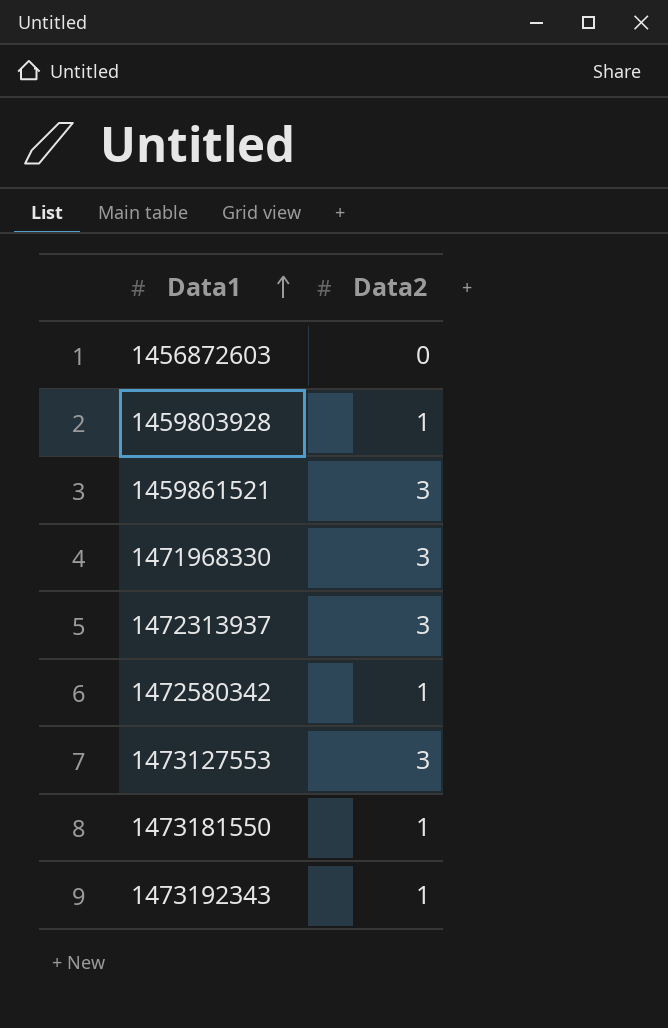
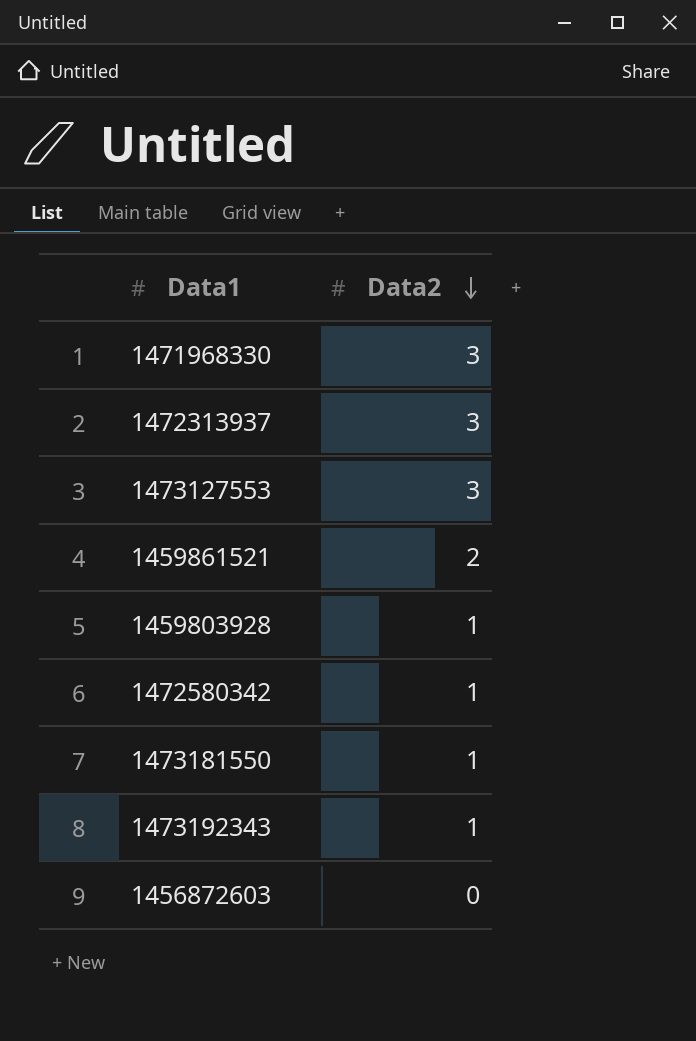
row order: Data1 ascending -> Data2 descending
1459861521 | Data2: 3 -> 2

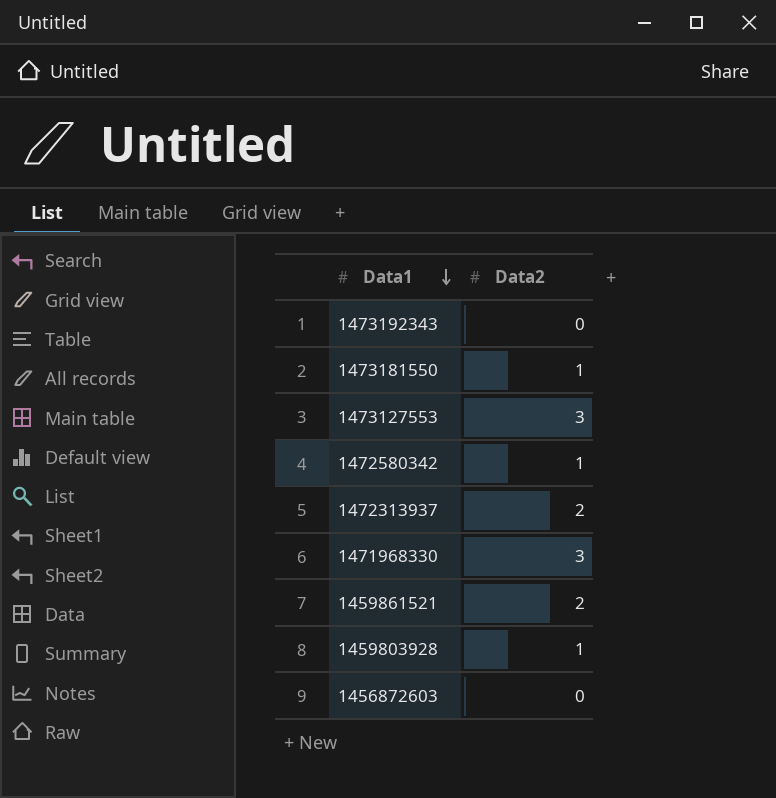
row order: Data2 descending -> Data1 descending
1473192343 | Data2: 1 -> 0
1472313937 | Data2: 3 -> 2

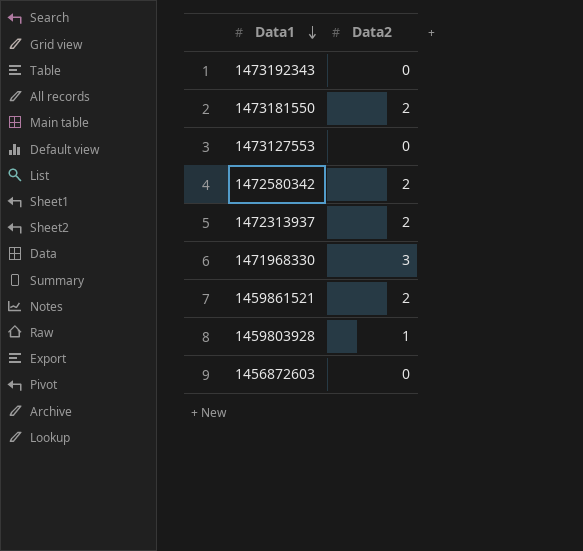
1473181550 | Data2: 1 -> 2
1473127553 | Data2: 3 -> 0
1472580342 | Data2: 1 -> 2

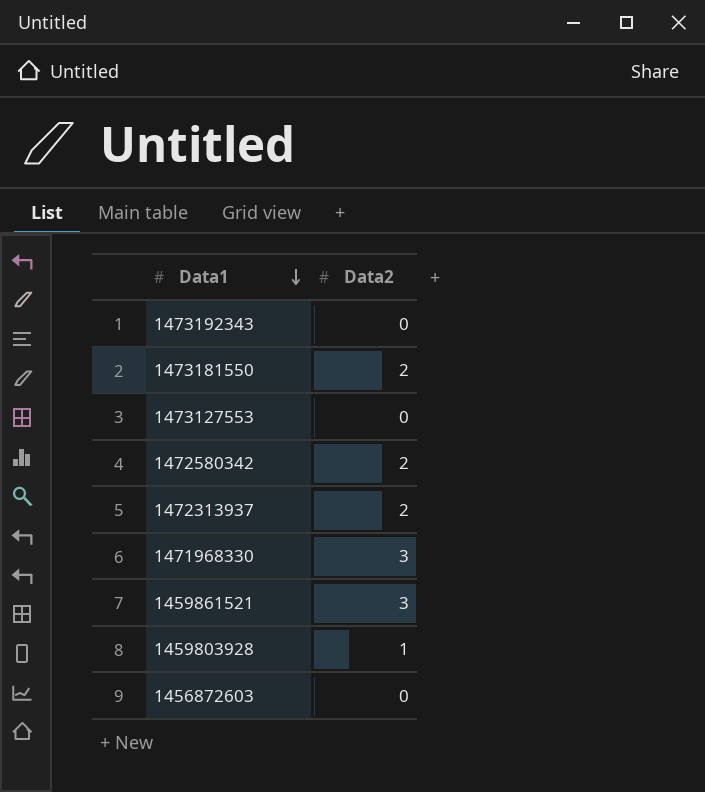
1459861521 | Data2: 2 -> 3

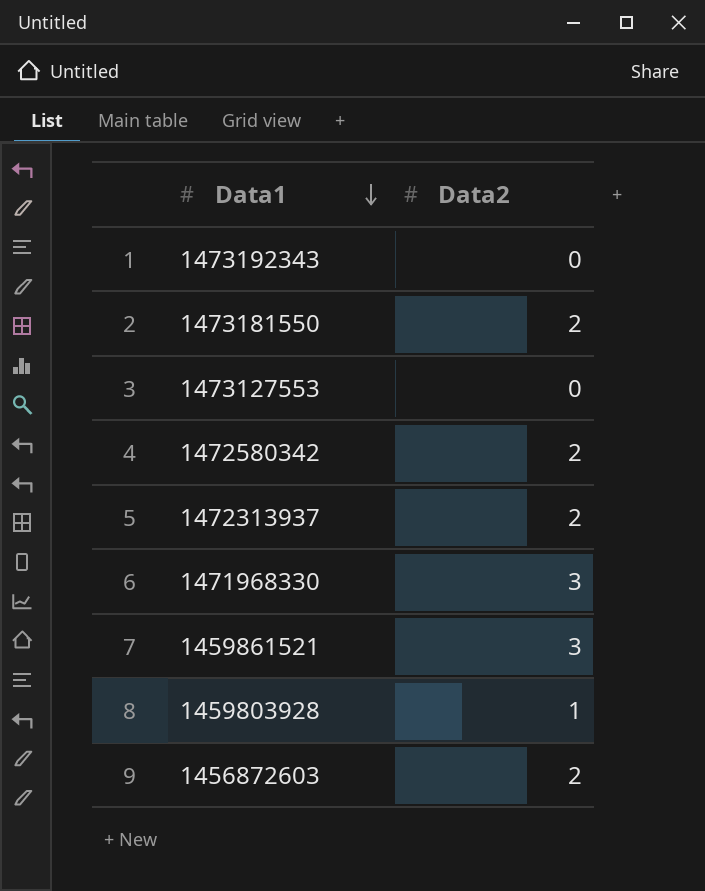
1456872603 | Data2: 0 -> 2

